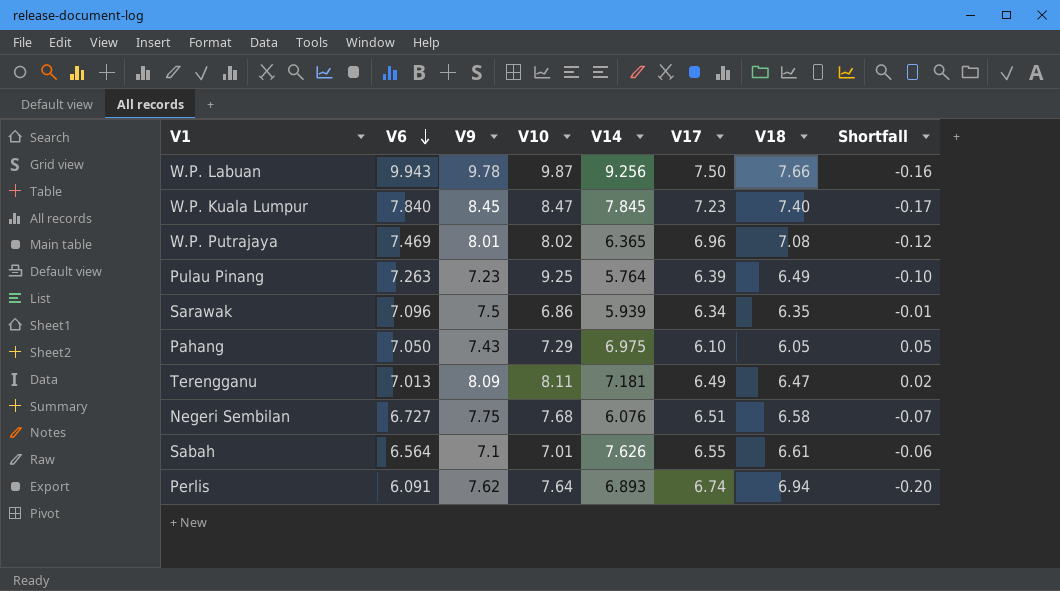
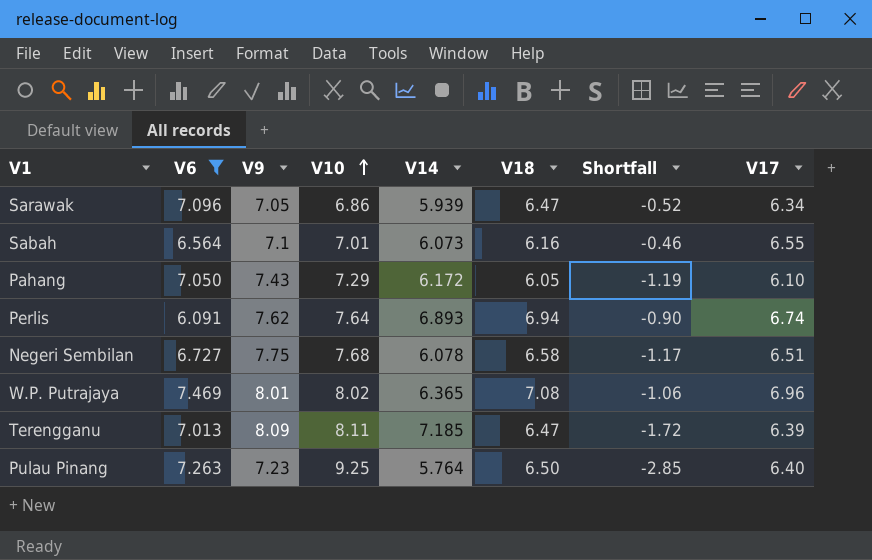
filter: none -> V6 <= 7.469
row order: V6 descending -> V10 ascending
column Shortfall | formula: [V17] - [V18] -> [V17] - [V10]
column V17 | position: 6 -> 8
Sarawak | V9: 7.5 -> 7.05
Sarawak | V18: 6.35 -> 6.47
Sabah | V14: 7.626 -> 6.073
Sabah | V18: 6.61 -> 6.16
Pahang | V14: 6.975 -> 6.172
Negeri Sembilan | V14: 6.076 -> 6.078
Terengganu | V14: 7.181 -> 7.185
Terengganu | V17: 6.49 -> 6.39
Pulau Pinang | V18: 6.49 -> 6.50
Pulau Pinang | V17: 6.39 -> 6.40

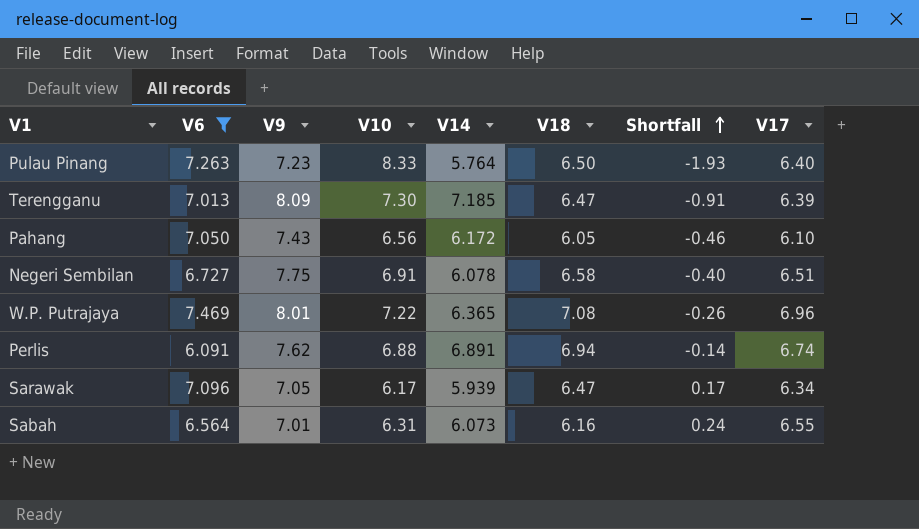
row order: V10 ascending -> Shortfall ascending
Pulau Pinang | V10: 9.25 -> 8.33
Pulau Pinang | Shortfall: -2.85 -> -1.93
Terengganu | V10: 8.11 -> 7.30
Terengganu | Shortfall: -1.72 -> -0.91
Pahang | V10: 7.29 -> 6.56
Pahang | Shortfall: -1.19 -> -0.46
Negeri Sembilan | V10: 7.68 -> 6.91
Negeri Sembilan | Shortfall: -1.17 -> -0.40
W.P. Putrajaya | V10: 8.02 -> 7.22
W.P. Putrajaya | Shortfall: -1.06 -> -0.26
Perlis | V10: 7.64 -> 6.88
Perlis | V14: 6.893 -> 6.891
Perlis | Shortfall: -0.90 -> -0.14
Sarawak | V10: 6.86 -> 6.17
Sarawak | Shortfall: -0.52 -> 0.17
Sabah | V9: 7.1 -> 7.01
Sabah | V10: 7.01 -> 6.31
Sabah | Shortfall: -0.46 -> 0.24

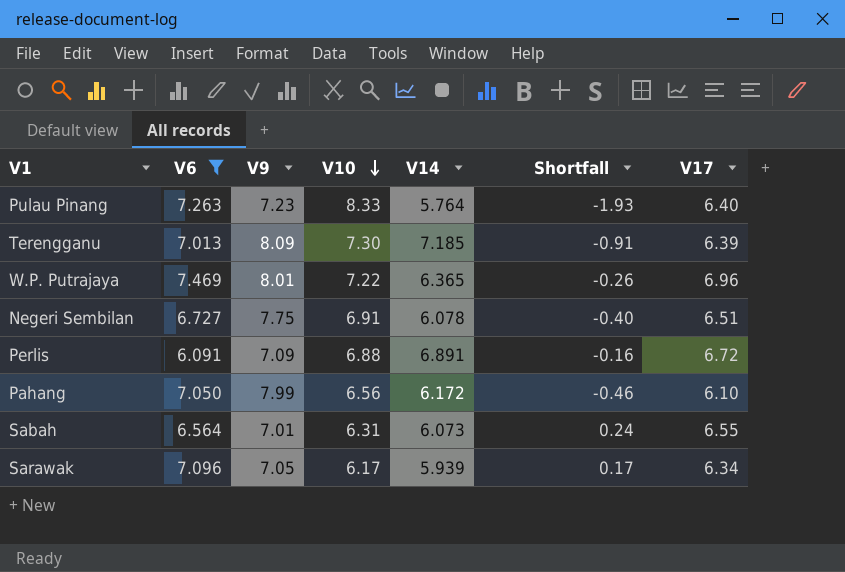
row order: Shortfall ascending -> V10 descending
column V18 | position: 6 -> none
Perlis | V9: 7.62 -> 7.09
Perlis | Shortfall: -0.14 -> -0.16
Perlis | V17: 6.74 -> 6.72
Pahang | V9: 7.43 -> 7.99

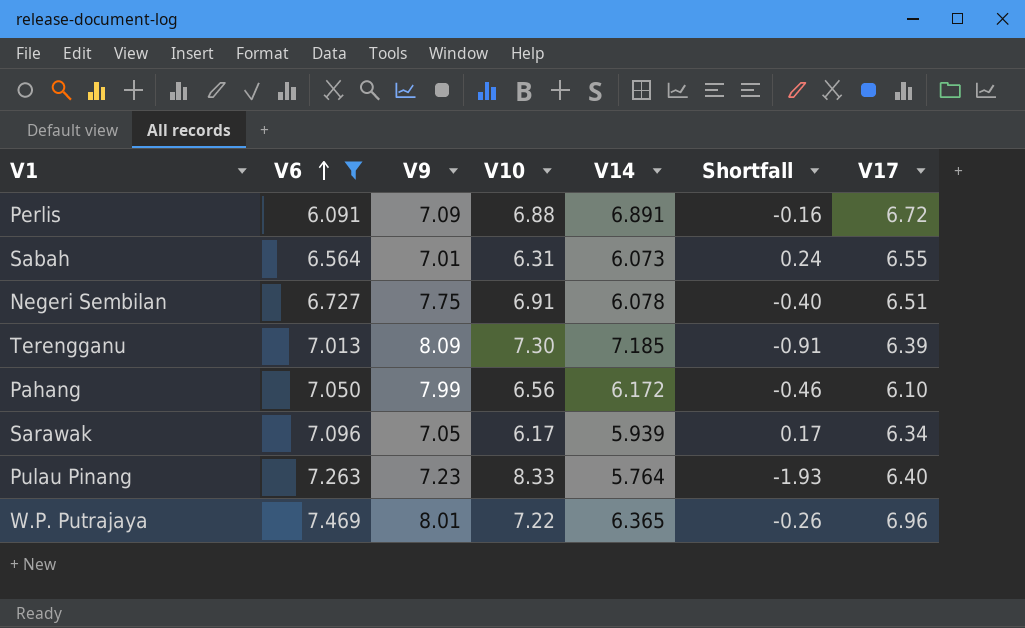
row order: V10 descending -> V6 ascending

